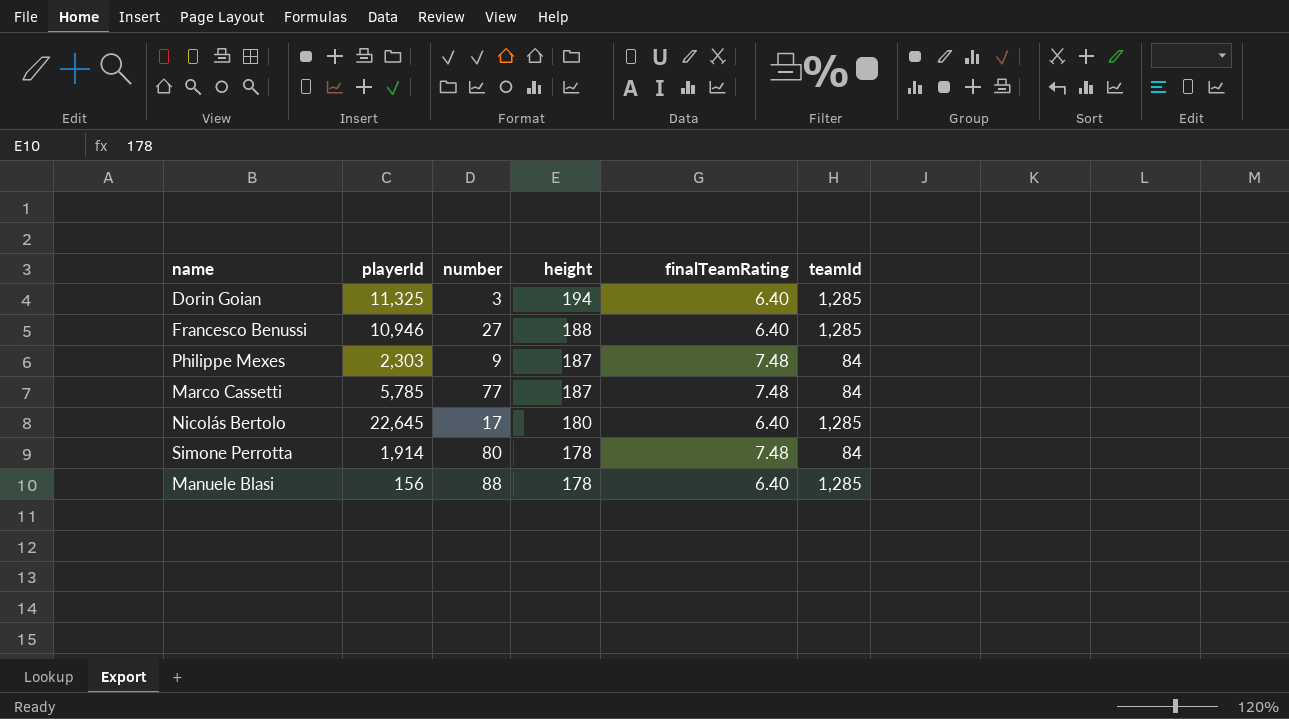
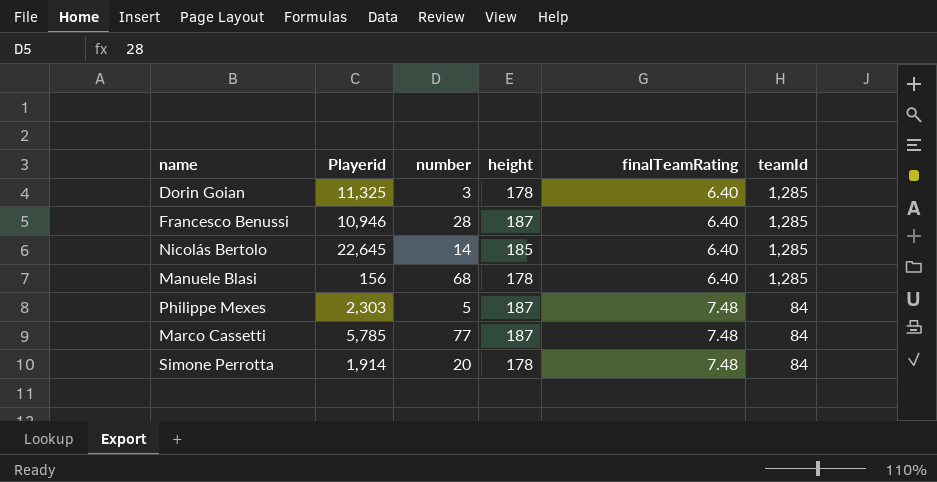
row order: height descending -> finalTeamRating ascending
column name: playerId -> Playerid
Dorin Goian | height: 194 -> 178
Francesco Benussi | number: 27 -> 28
Francesco Benussi | height: 188 -> 187
Nicolás Bertolo | number: 17 -> 14
Nicolás Bertolo | height: 180 -> 185
Manuele Blasi | number: 88 -> 68
Philippe Mexes | number: 9 -> 5
Simone Perrotta | number: 80 -> 20

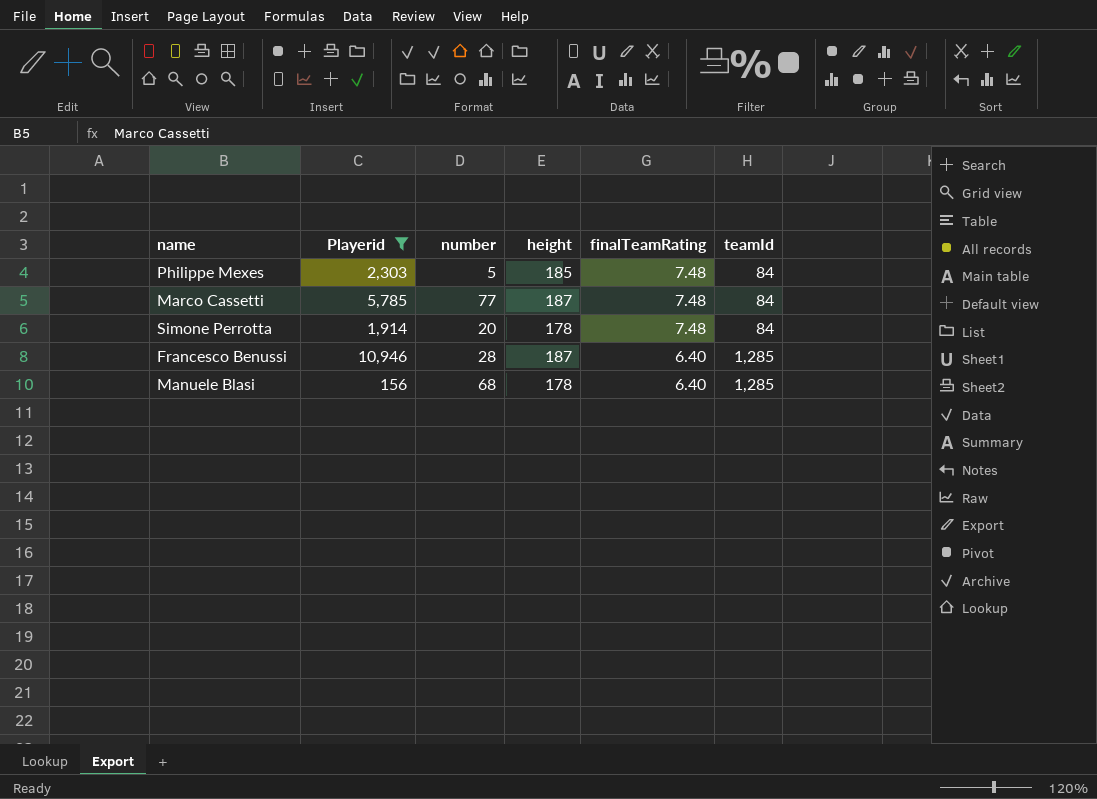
filter: none -> Playerid <= 10,946
row order: finalTeamRating ascending -> finalTeamRating descending
Philippe Mexes | height: 187 -> 185

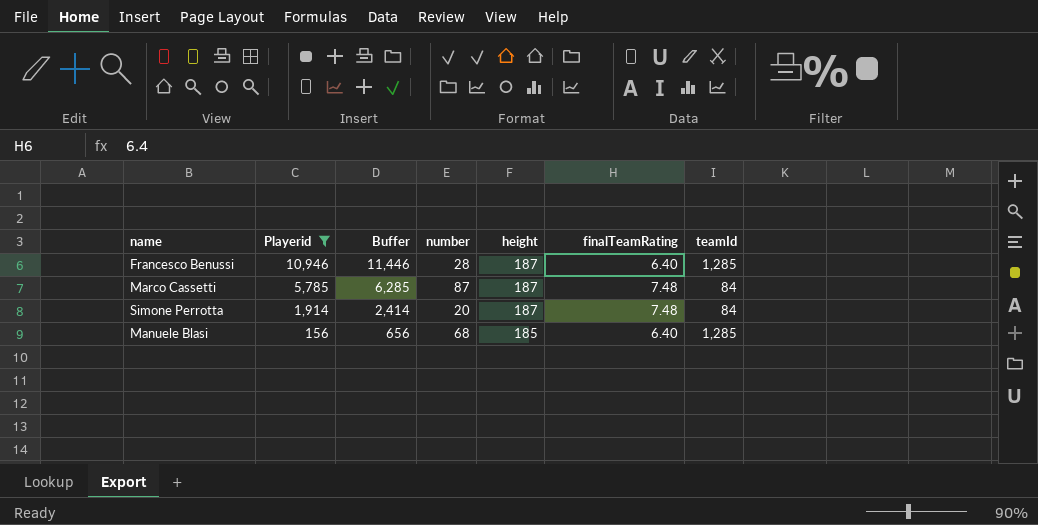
row order: finalTeamRating descending -> Playerid descending
column Buffer | formula: none -> [Playerid] + 500
row Philippe Mexes: 2,303 | 5 | 185 | 7.48 | 84 -> none
Marco Cassetti | number: 77 -> 87
Simone Perrotta | height: 178 -> 187
Manuele Blasi | height: 178 -> 185

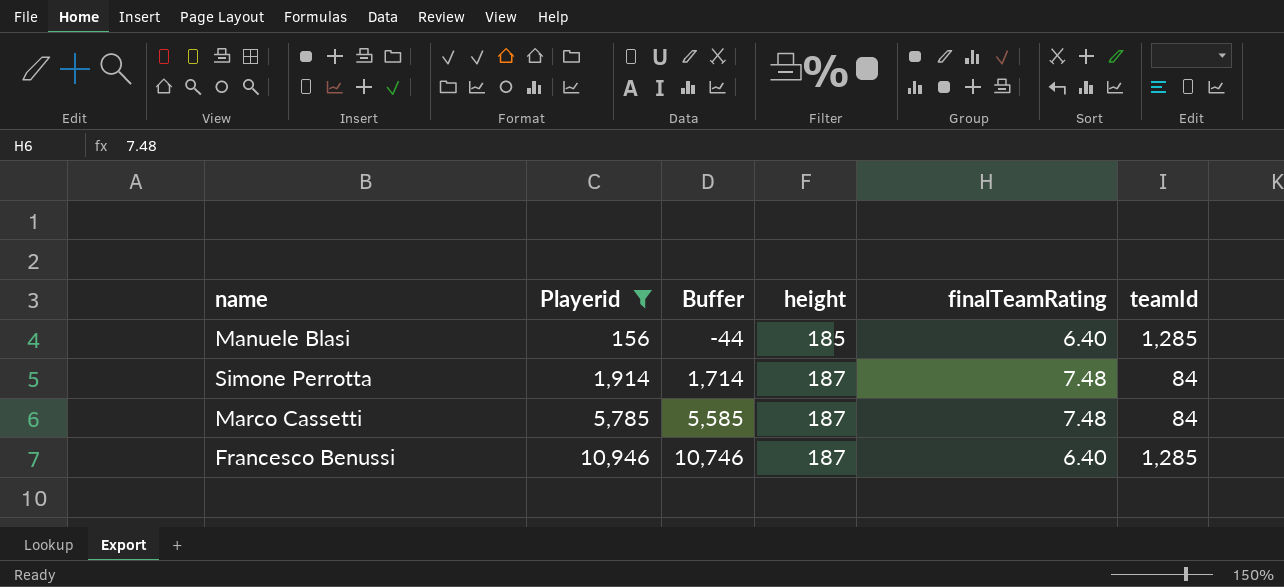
row order: Playerid descending -> Playerid ascending
column number | position: 4 -> none
column Buffer | formula: [Playerid] + 500 -> [Playerid] - 200

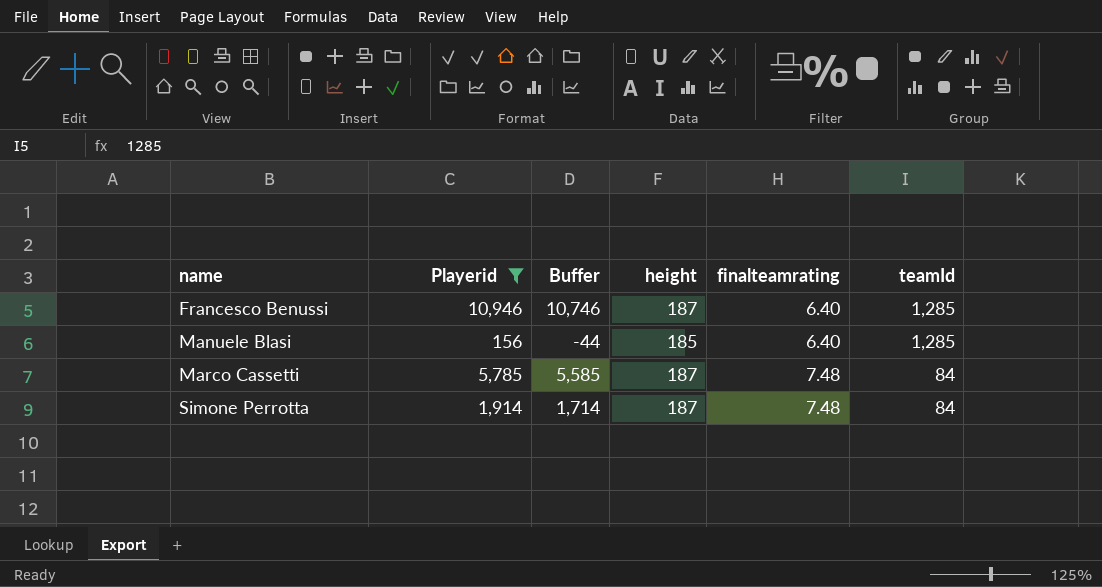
row order: Playerid ascending -> name ascending
column name: finalTeamRating -> finalteamrating

